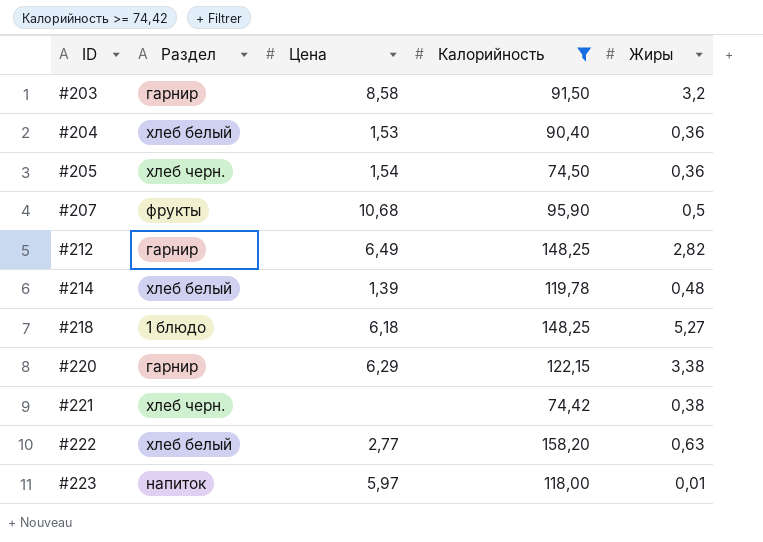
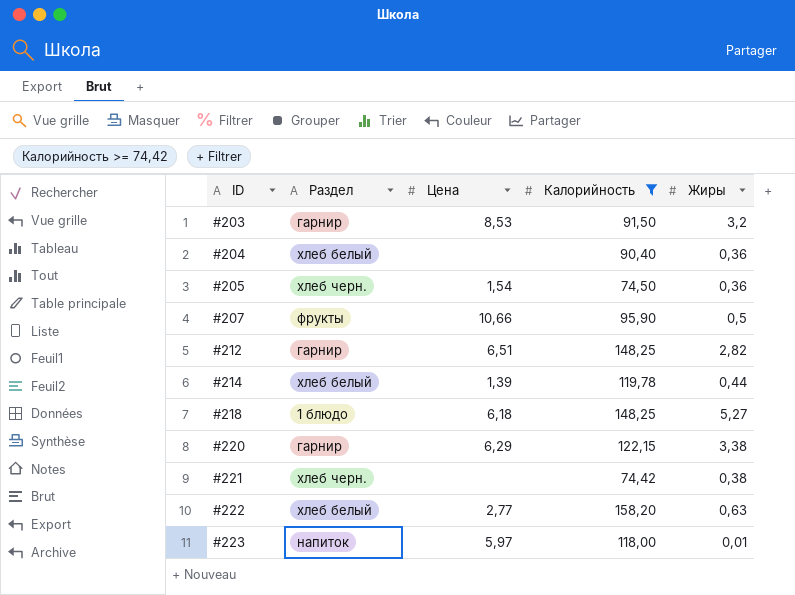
#203 | Цена: 8,58 -> 8,53
#204 | Цена: 1,53 -> none
#207 | Цена: 10,68 -> 10,66
#212 | Цена: 6,49 -> 6,51
#214 | Жиры: 0,48 -> 0,44

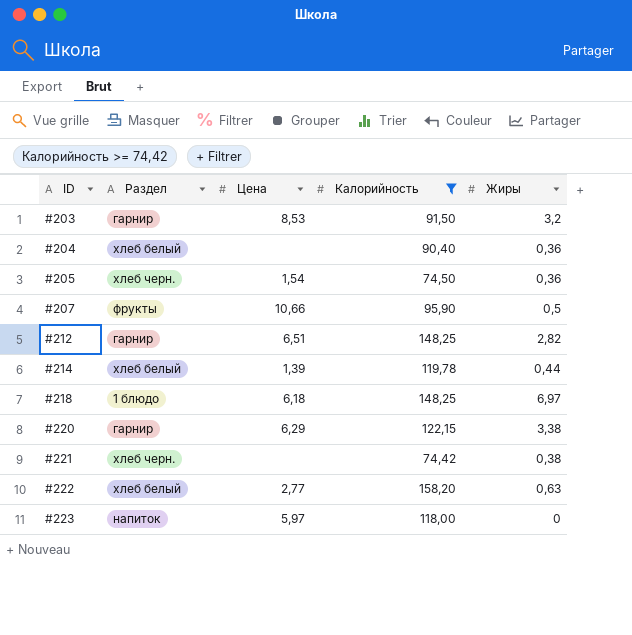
#218 | Жиры: 5,27 -> 6,97
#223 | Жиры: 0,01 -> 0

